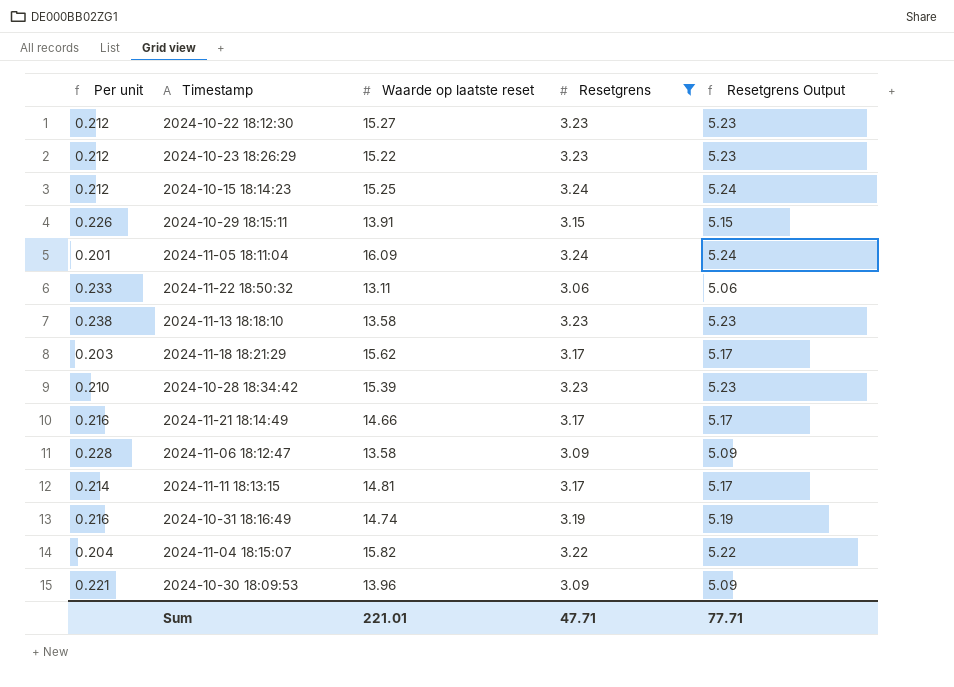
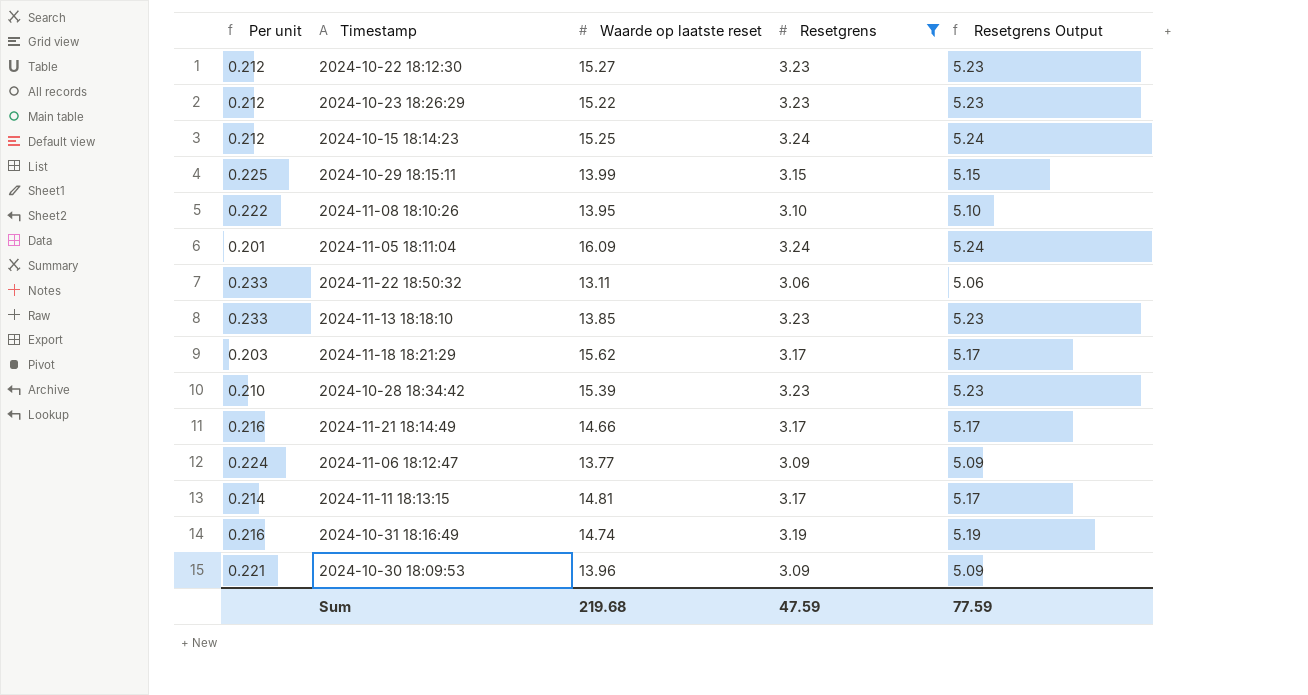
row 2024-11-04 18:15:07: 0.204 | 15.82 | 3.22 | 5.22 -> none
2024-10-29 18:15:11 | Per unit: 0.226 -> 0.225
2024-10-29 18:15:11 | Waarde op laatste reset: 13.91 -> 13.99
row 2024-11-08 18:10:26: none -> 0.222 | 13.95 | 3.10 | 5.10
2024-11-13 18:18:10 | Per unit: 0.238 -> 0.233
2024-11-13 18:18:10 | Waarde op laatste reset: 13.58 -> 13.85
2024-11-06 18:12:47 | Per unit: 0.228 -> 0.224
2024-11-06 18:12:47 | Waarde op laatste reset: 13.58 -> 13.77
Sum | Waarde op laatste reset: 221.01 -> 219.68
Sum | Resetgrens: 47.71 -> 47.59
Sum | Resetgrens Output: 77.71 -> 77.59

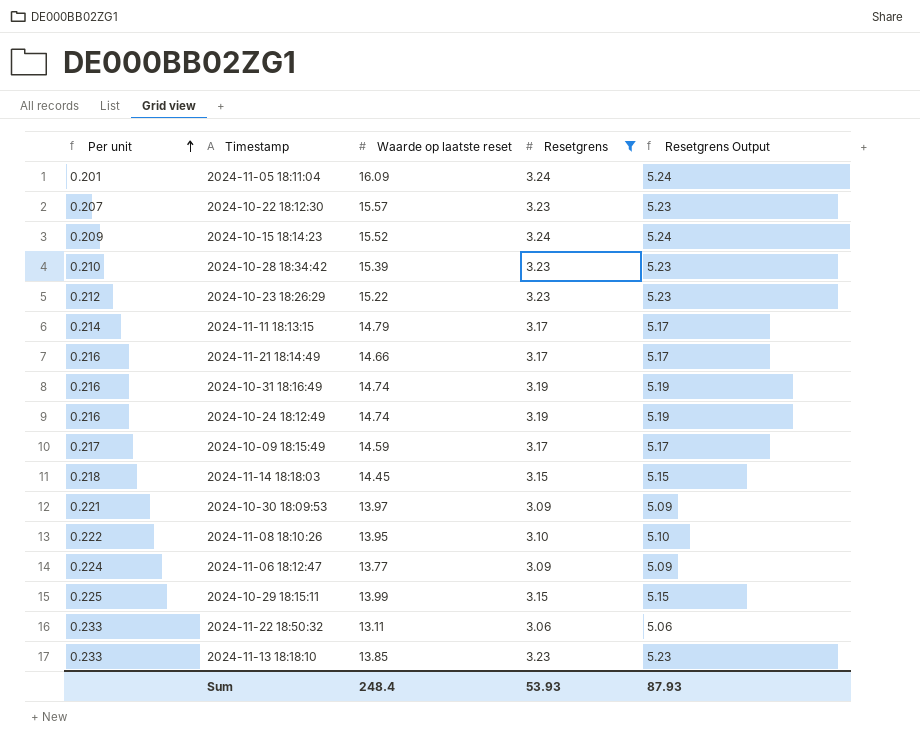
row order: none -> Per unit ascending
row 2024-11-18 18:21:29: 0.203 | 15.62 | 3.17 | 5.17 -> none
2024-10-22 18:12:30 | Per unit: 0.212 -> 0.207
2024-10-22 18:12:30 | Waarde op laatste reset: 15.27 -> 15.57
2024-10-15 18:14:23 | Per unit: 0.212 -> 0.209
2024-10-15 18:14:23 | Waarde op laatste reset: 15.25 -> 15.52
2024-11-11 18:13:15 | Waarde op laatste reset: 14.81 -> 14.79
row 2024-10-24 18:12:49: none -> 0.216 | 14.74 | 3.19 | 5.19
row 2024-10-09 18:15:49: none -> 0.217 | 14.59 | 3.17 | 5.17
row 2024-11-14 18:18:03: none -> 0.218 | 14.45 | 3.15 | 5.15
2024-10-30 18:09:53 | Waarde op laatste reset: 13.96 -> 13.97
Sum | Waarde op laatste reset: 219.68 -> 248.4
Sum | Resetgrens: 47.59 -> 53.93
Sum | Resetgrens Output: 77.59 -> 87.93

